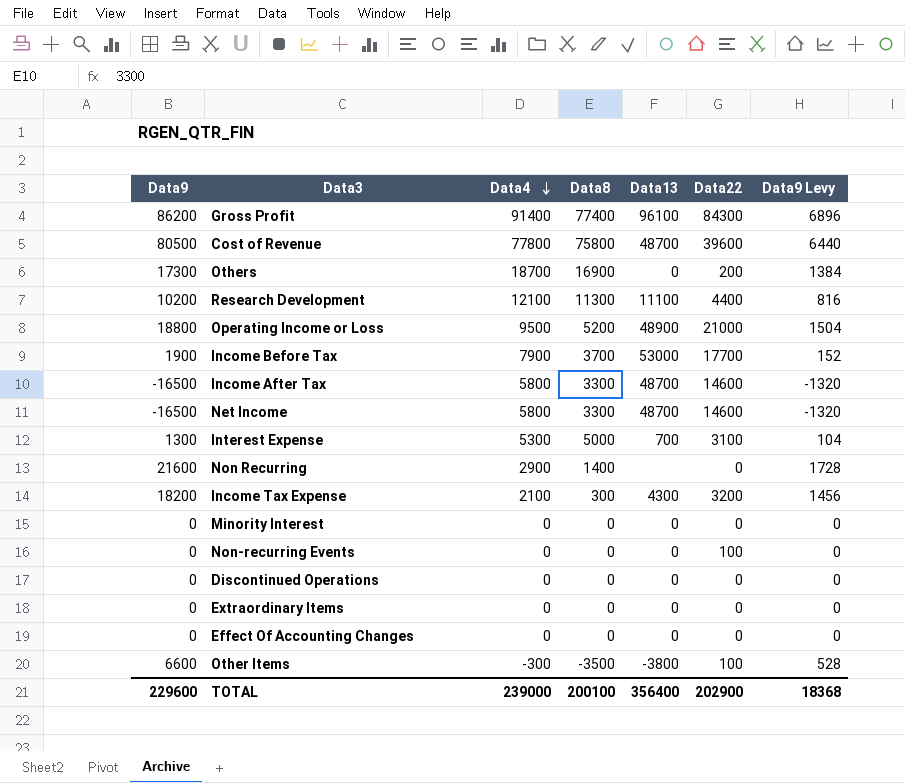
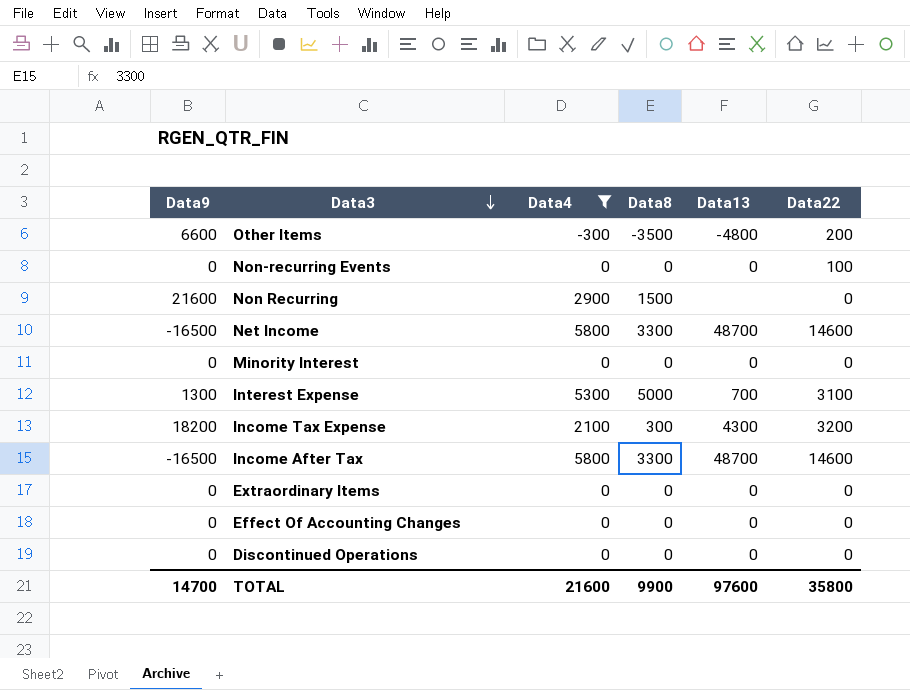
filter: none -> Data4 <= 5800
row order: Data4 descending -> Data3 descending
column Data9 Levy | formula: [Data9] * 0.08 -> none
Other Items | Data13: -3800 -> -4800
Other Items | Data22: 100 -> 200
Non Recurring | Data8: 1400 -> 1500
TOTAL | Data9: 229600 -> 14700
TOTAL | Data4: 239000 -> 21600
TOTAL | Data8: 200100 -> 9900
TOTAL | Data13: 356400 -> 97600
TOTAL | Data22: 202900 -> 35800

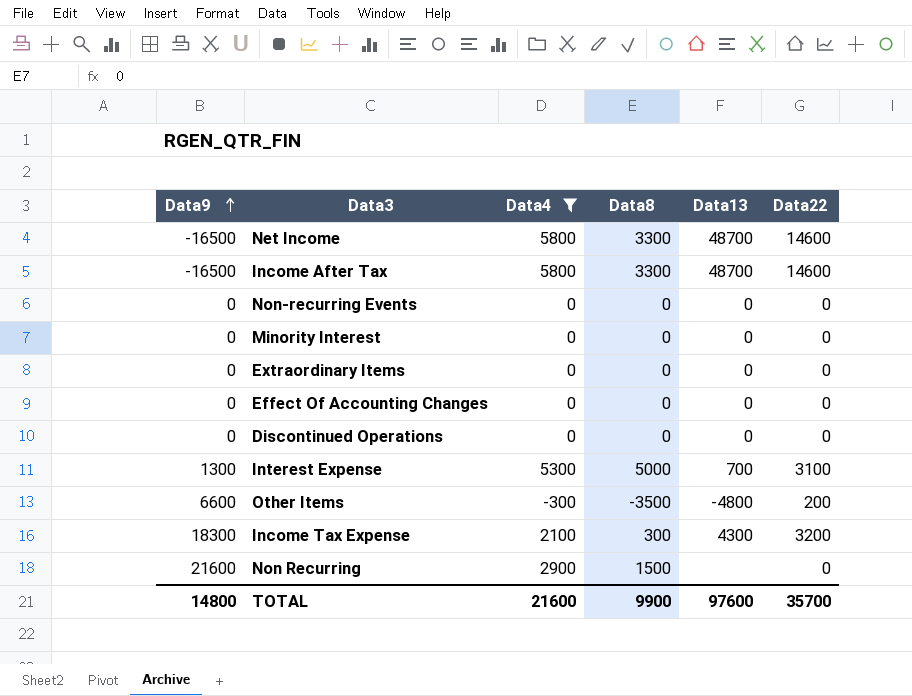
row order: Data3 descending -> Data9 ascending
Non-recurring Events | Data22: 100 -> 0
Income Tax Expense | Data9: 18200 -> 18300
TOTAL | Data9: 14700 -> 14800
TOTAL | Data22: 35800 -> 35700

